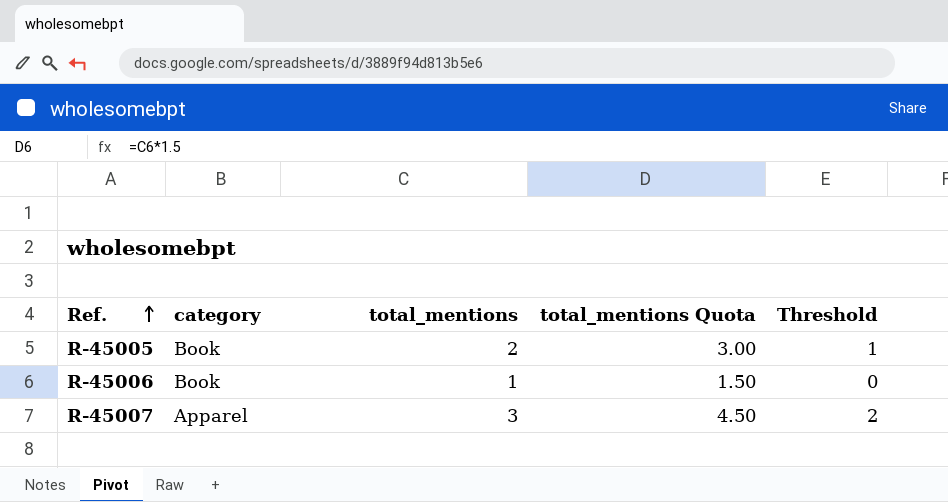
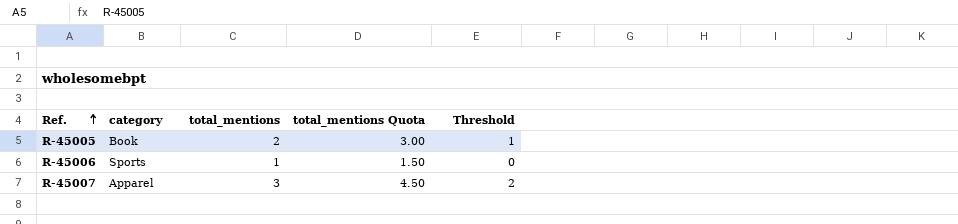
R-45006 | category: Book -> Sports

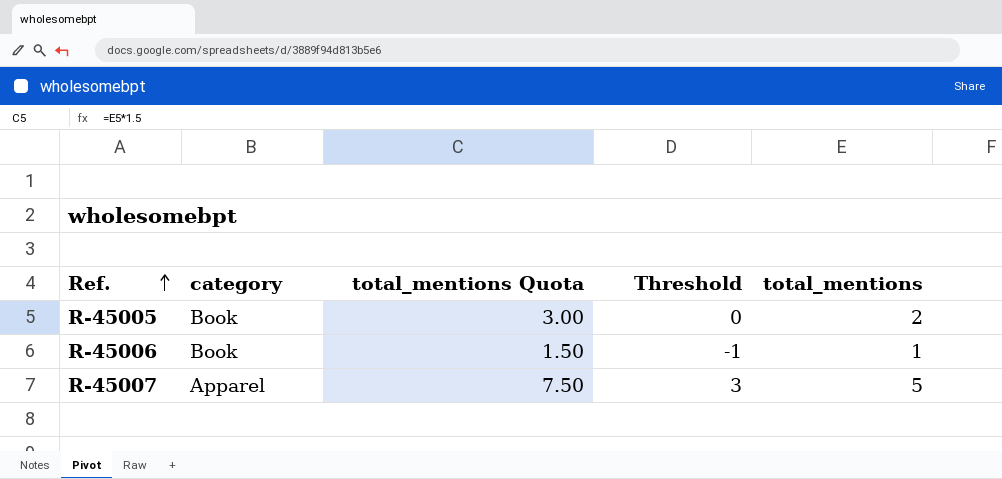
column Threshold | formula: [total_mentions] - 1 -> [total_mentions] - 2
column total_mentions | position: 3 -> 5
R-45006 | category: Sports -> Book
R-45007 | total_mentions Quota: 4.50 -> 7.50
R-45007 | total_mentions: 3 -> 5

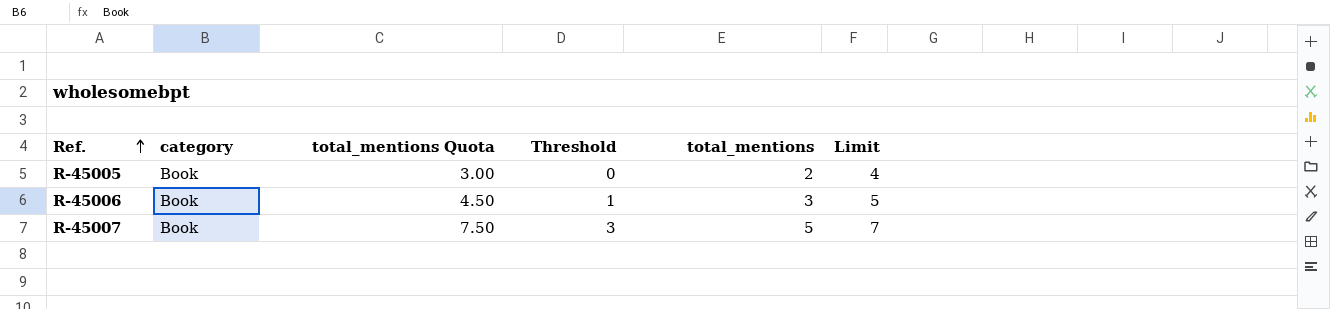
column Limit | formula: none -> [total_mentions] + 2
R-45006 | total_mentions Quota: 1.50 -> 4.50
R-45006 | Threshold: -1 -> 1
R-45006 | total_mentions: 1 -> 3
R-45007 | category: Apparel -> Book

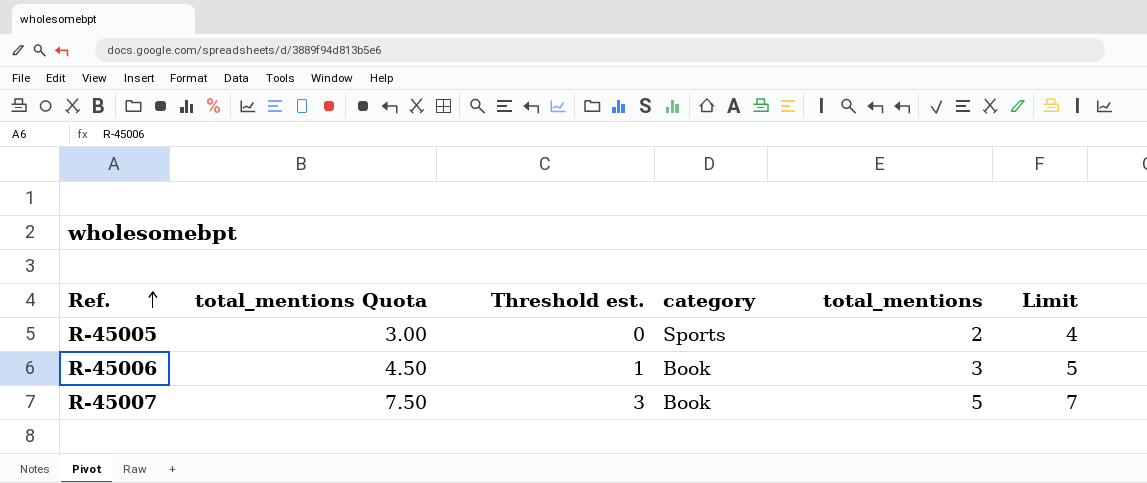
column name: Threshold -> Threshold est.
column category | position: 2 -> 4
R-45005 | category: Book -> Sports

